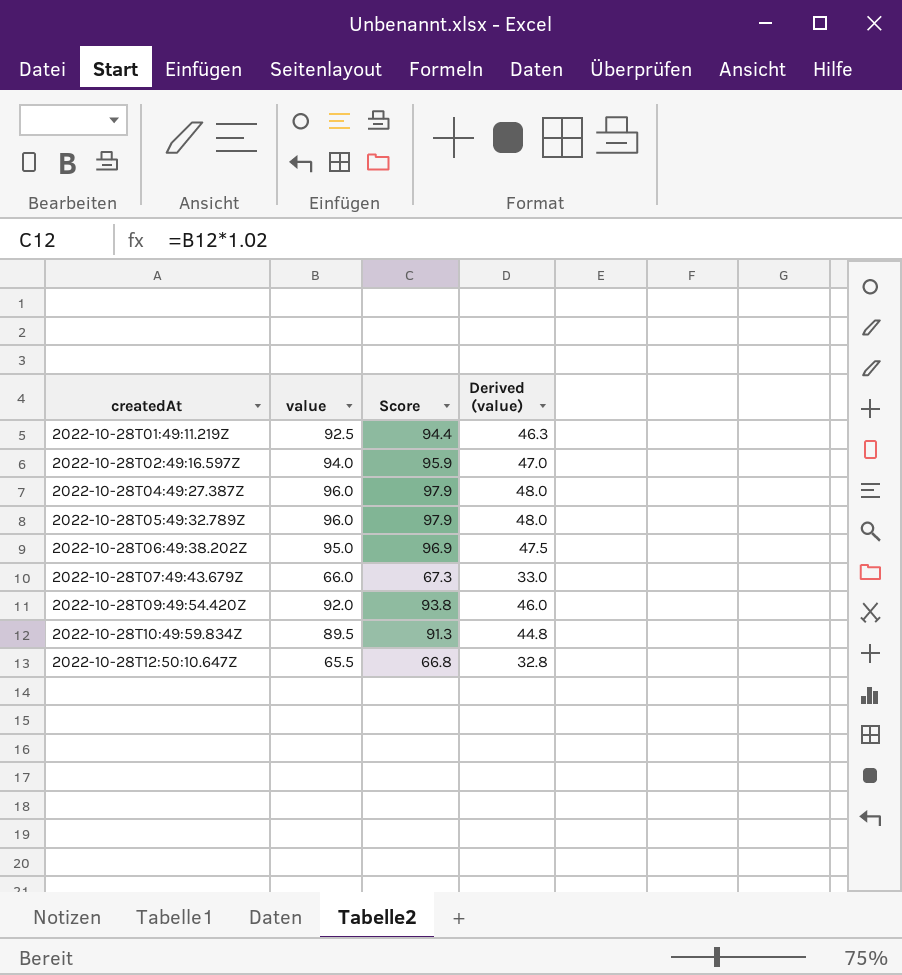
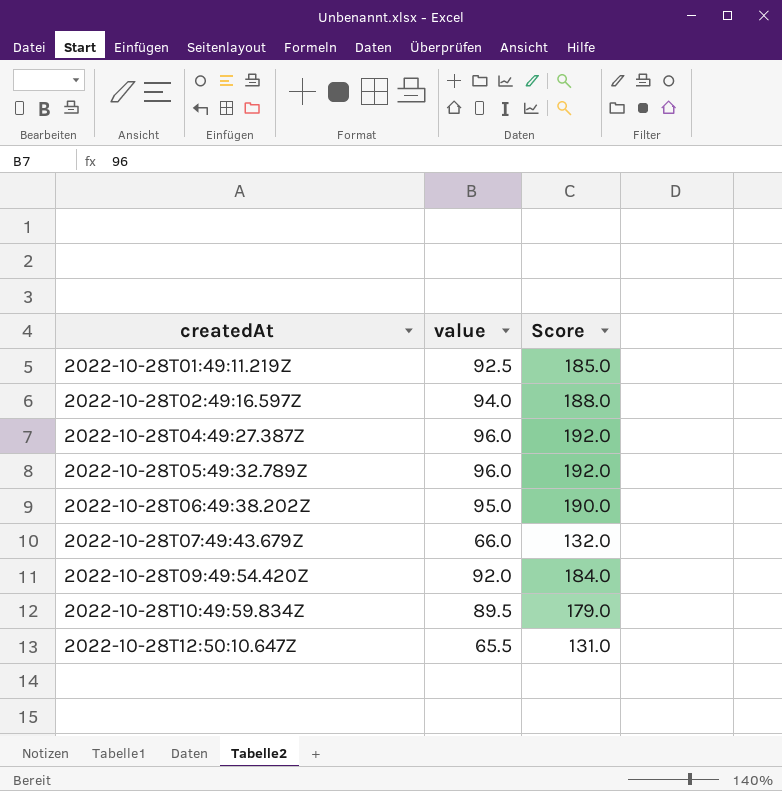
column Derived (value) | formula: [value] * 0.5 -> none
column Score | formula: [value] * 1.02 -> [value] * 2

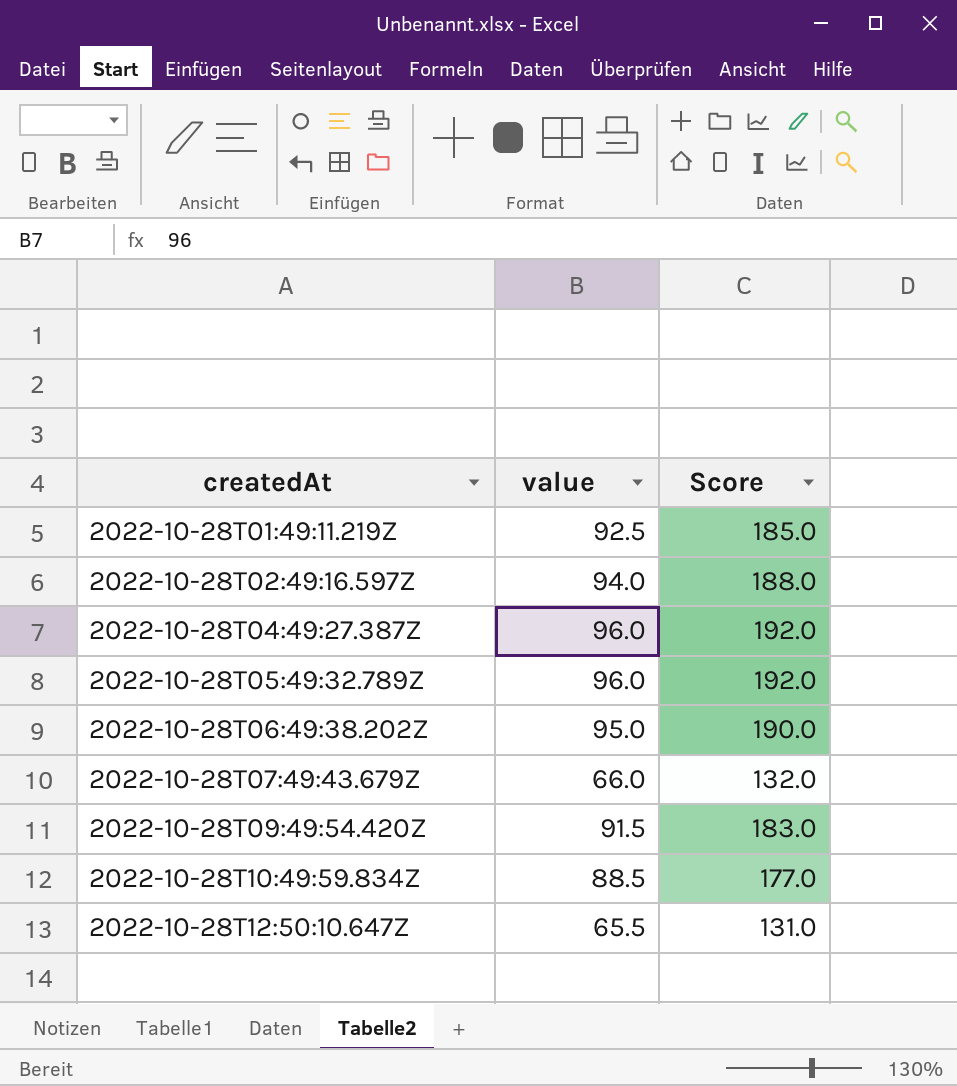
2022-10-28T09:49:54.420Z | value: 92.0 -> 91.5
2022-10-28T09:49:54.420Z | Score: 184.0 -> 183.0
2022-10-28T10:49:59.834Z | value: 89.5 -> 88.5
2022-10-28T10:49:59.834Z | Score: 179.0 -> 177.0

